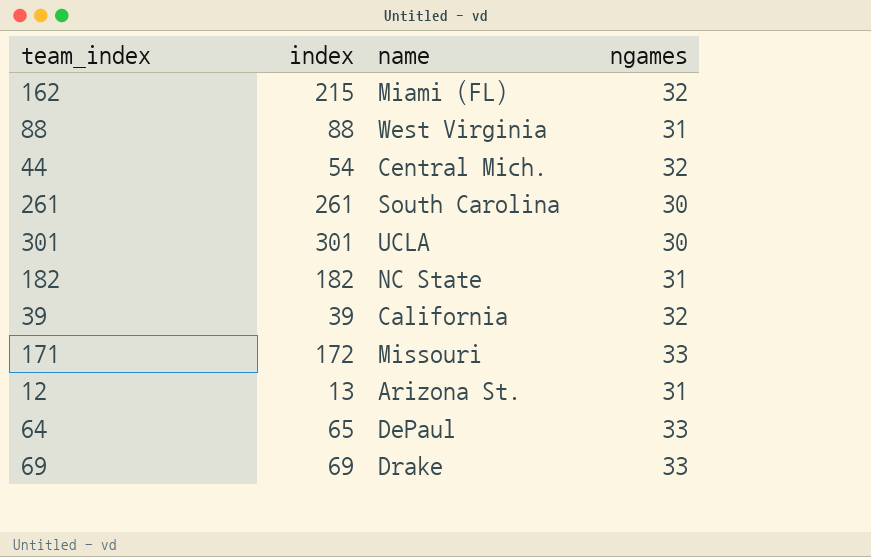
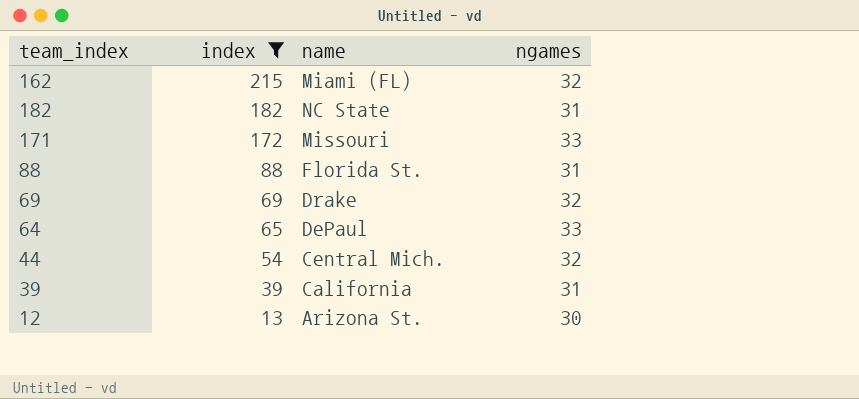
filter: none -> index <= 215
row order: none -> index descending
88 | name: West Virginia -> Florida St.
69 | ngames: 33 -> 32
39 | ngames: 32 -> 31
12 | ngames: 31 -> 30

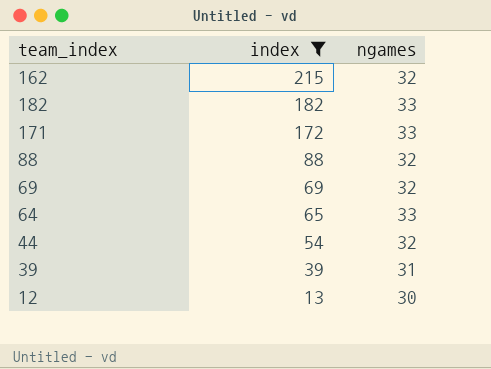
column name | position: 3 -> none
182 | ngames: 31 -> 33
88 | ngames: 31 -> 32

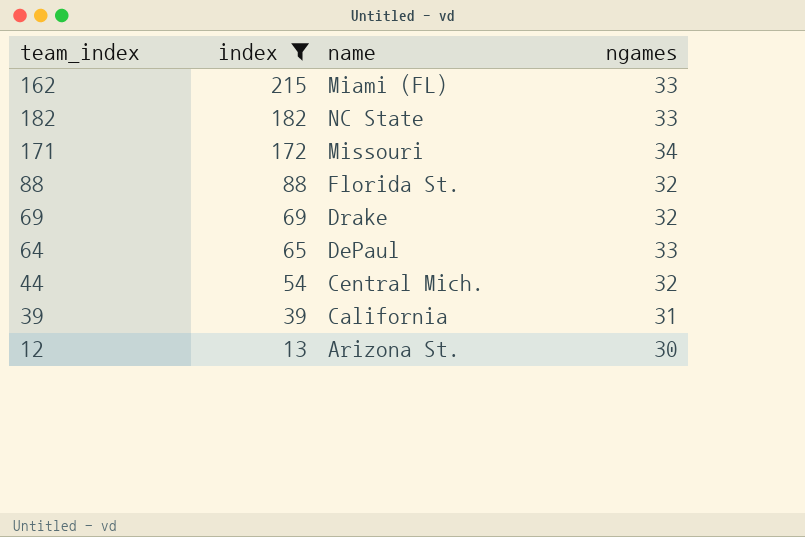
column name | position: none -> 3
162 | ngames: 32 -> 33
171 | ngames: 33 -> 34

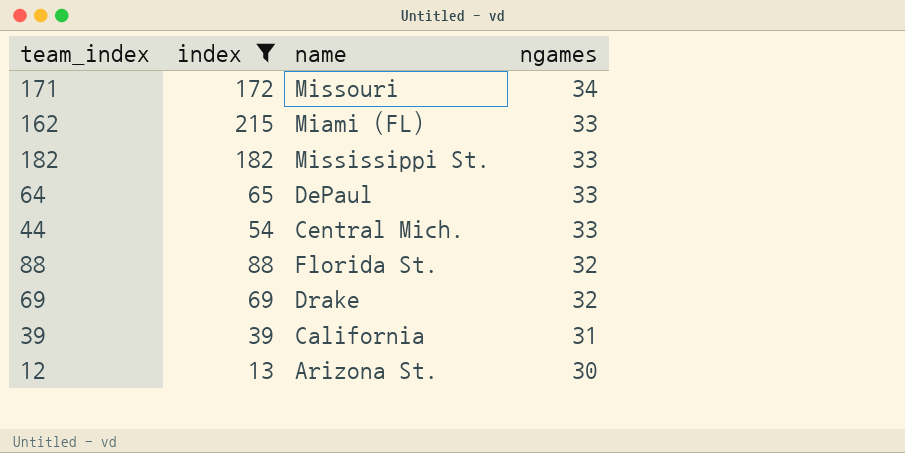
row order: index descending -> ngames descending
182 | name: NC State -> Mississippi St.
44 | ngames: 32 -> 33

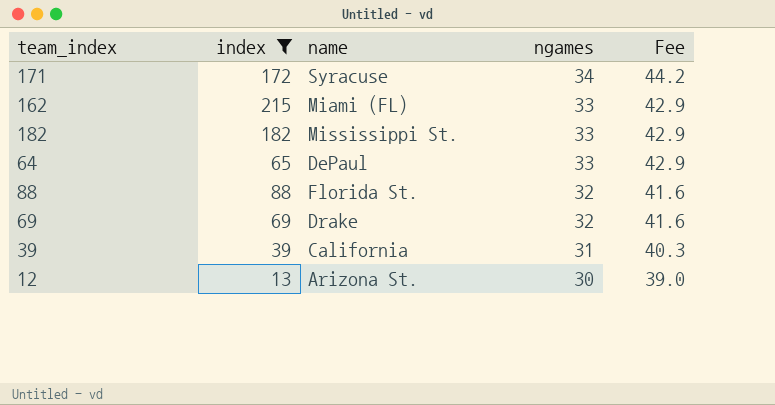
column Fee | formula: none -> [ngames] * 1.3
row 44: 54 | Central Mich. | 33 -> none
171 | name: Missouri -> Syracuse

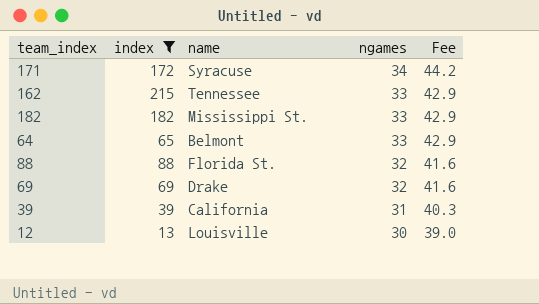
162 | name: Miami (FL) -> Tennessee
64 | name: DePaul -> Belmont
12 | name: Arizona St. -> Louisville

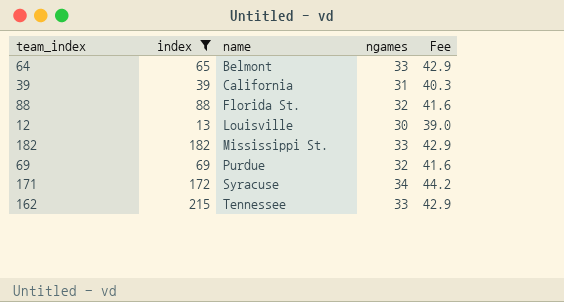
row order: ngames descending -> name ascending
69 | name: Drake -> Purdue

